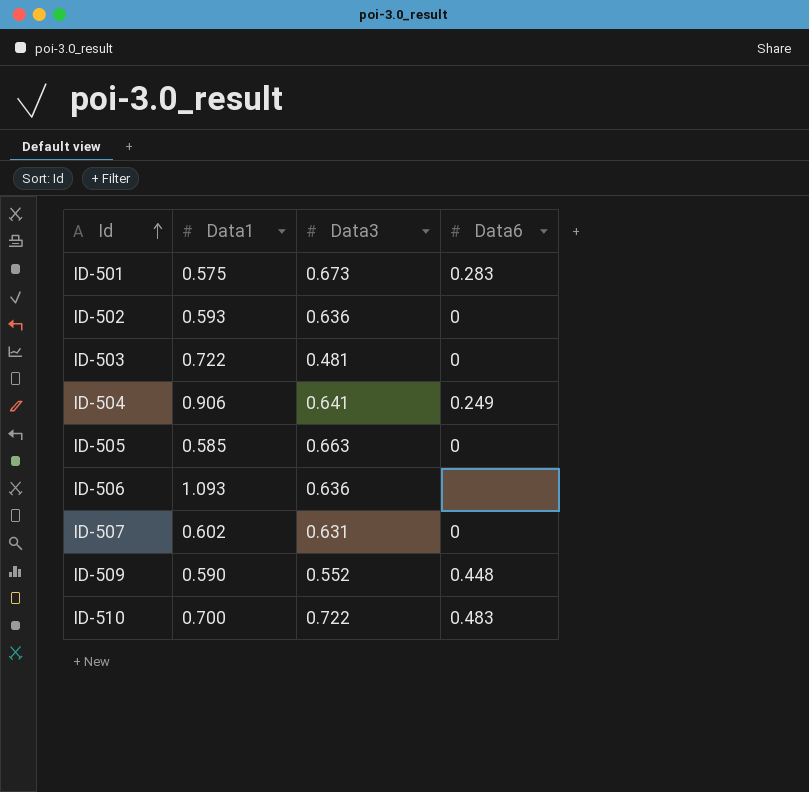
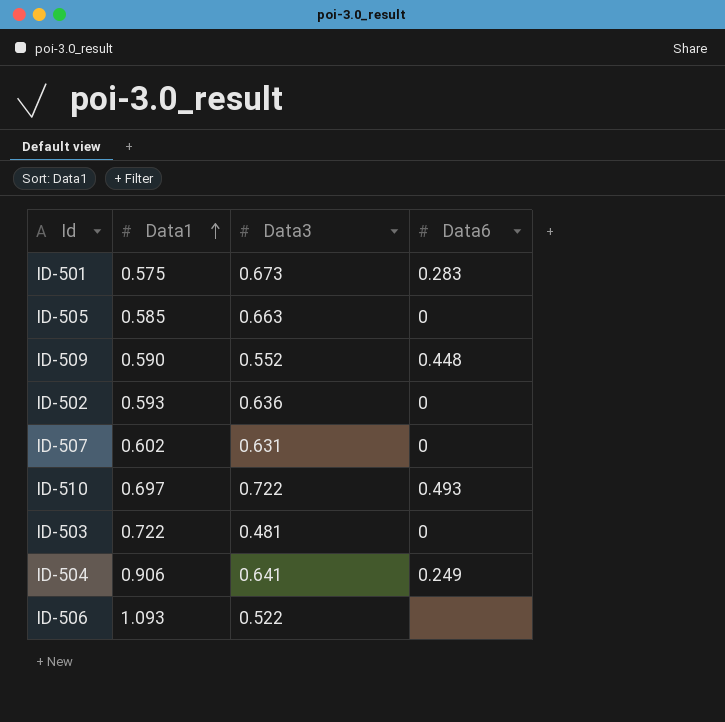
row order: Id ascending -> Data1 ascending
ID-510 | Data1: 0.700 -> 0.697
ID-510 | Data6: 0.483 -> 0.493
ID-506 | Data3: 0.636 -> 0.522

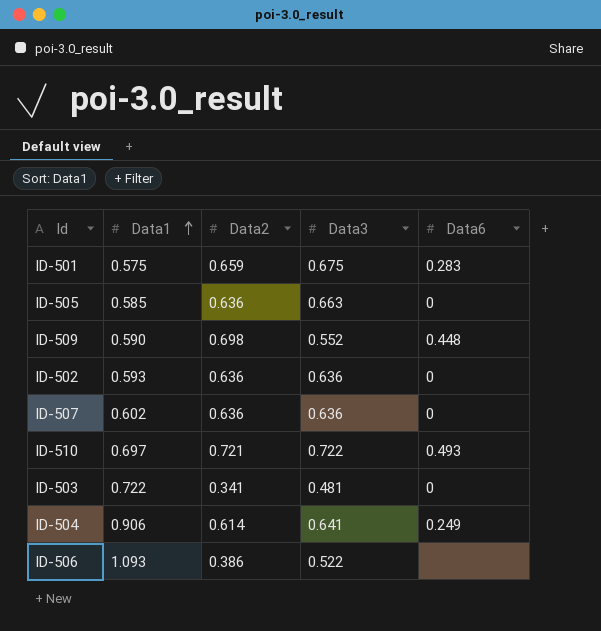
column Data2 | position: none -> 3
ID-501 | Data3: 0.673 -> 0.675
ID-507 | Data3: 0.631 -> 0.636

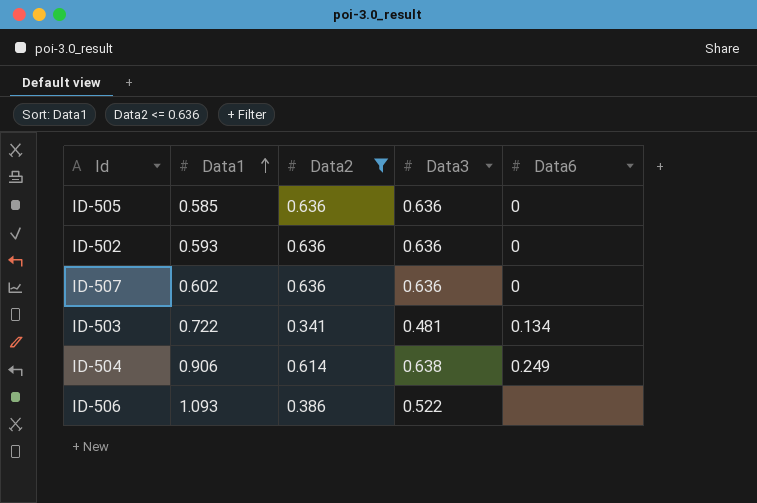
filter: none -> Data2 <= 0.636
ID-505 | Data3: 0.663 -> 0.636
ID-503 | Data6: 0 -> 0.134
ID-504 | Data3: 0.641 -> 0.638

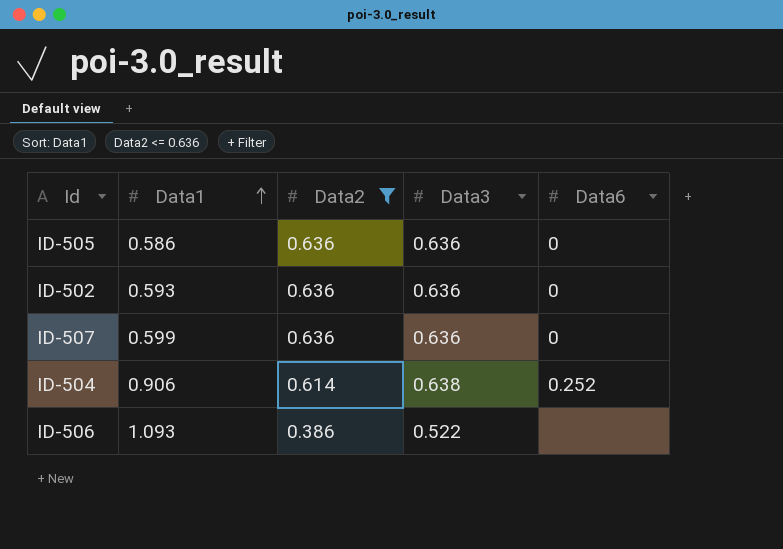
row ID-503: 0.722 | 0.341 | 0.481 | 0.134 -> none
ID-505 | Data1: 0.585 -> 0.586
ID-507 | Data1: 0.602 -> 0.599
ID-504 | Data6: 0.249 -> 0.252

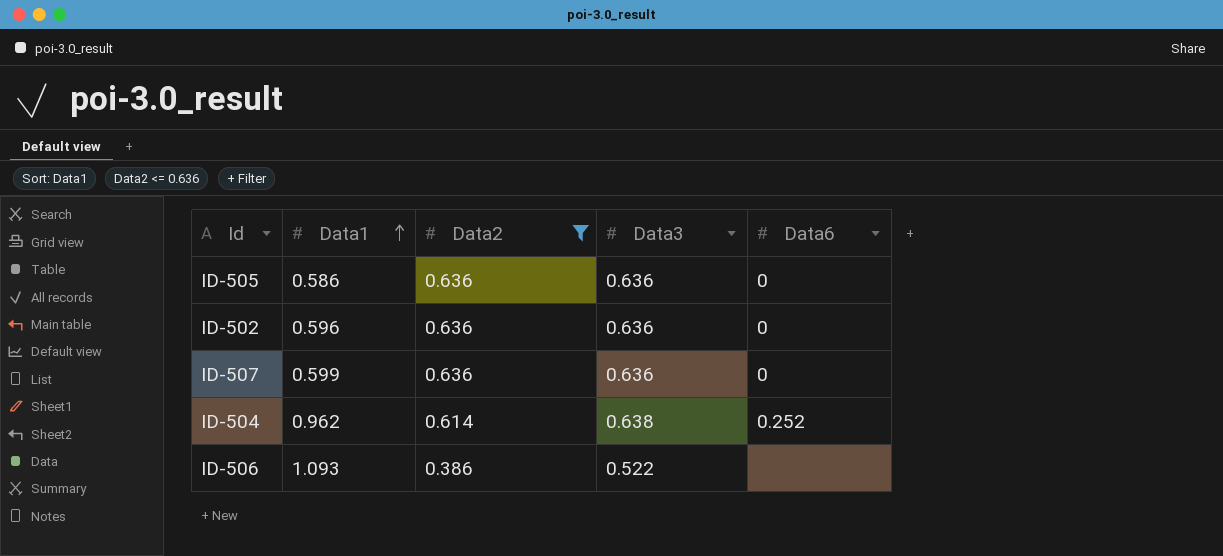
ID-502 | Data1: 0.593 -> 0.596
ID-504 | Data1: 0.906 -> 0.962

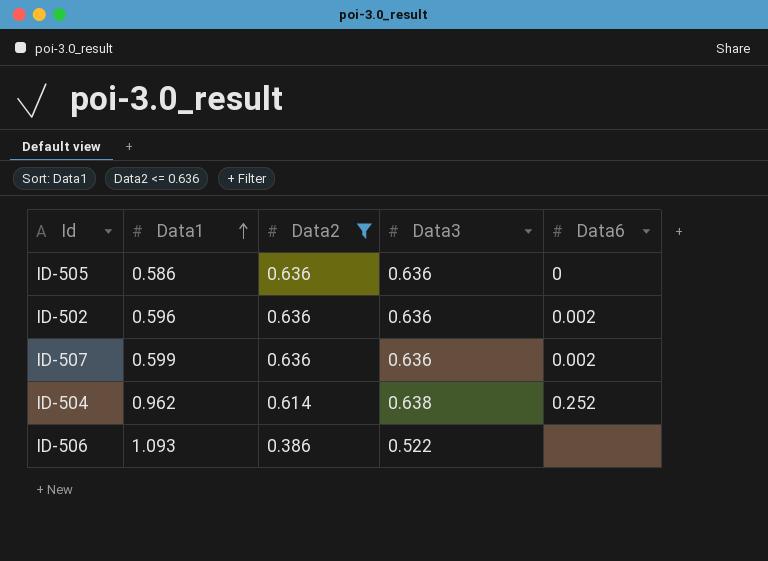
ID-502 | Data6: 0 -> 0.002
ID-507 | Data6: 0 -> 0.002

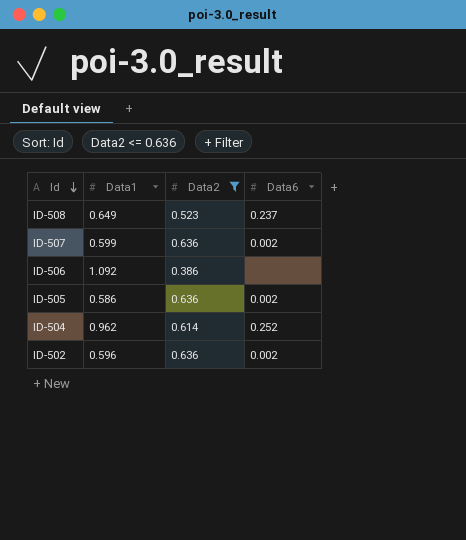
row order: Data1 ascending -> Id descending
column Data3 | position: 4 -> none
row ID-508: none -> 0.649 | 0.523 | 0.237
ID-506 | Data1: 1.093 -> 1.092
ID-505 | Data6: 0 -> 0.002

